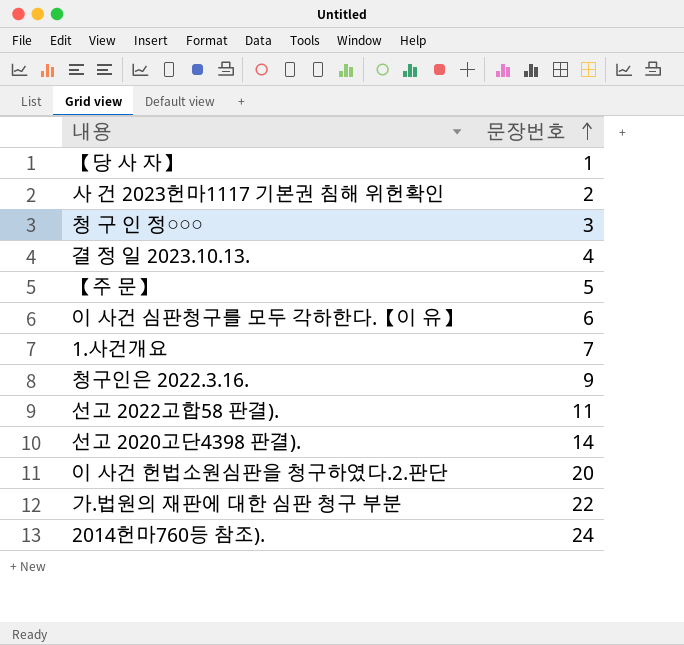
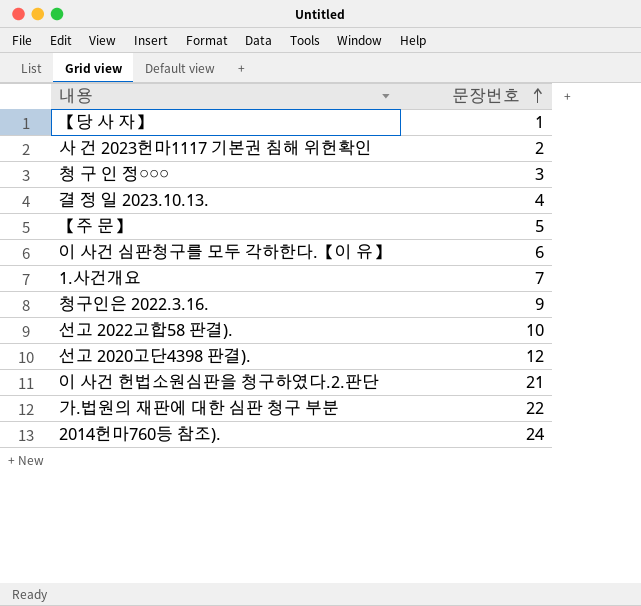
선고 2022고합58 판결). | 문장번호: 11 -> 10
선고 2020고단4398 판결). | 문장번호: 14 -> 12
이 사건 헌법소원심판을 청구하였다.2.판단 | 문장번호: 20 -> 21

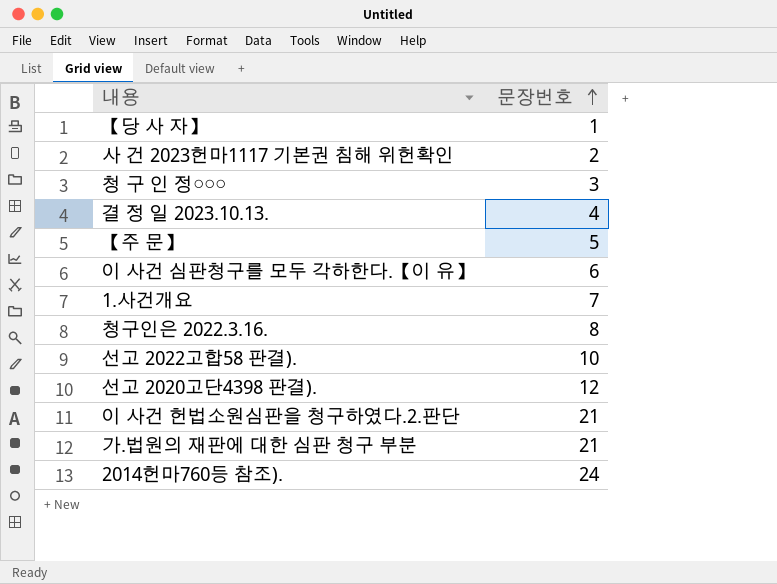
청구인은 2022.3.16. | 문장번호: 9 -> 8
가.법원의 재판에 대한 심판 청구 부분 | 문장번호: 22 -> 21

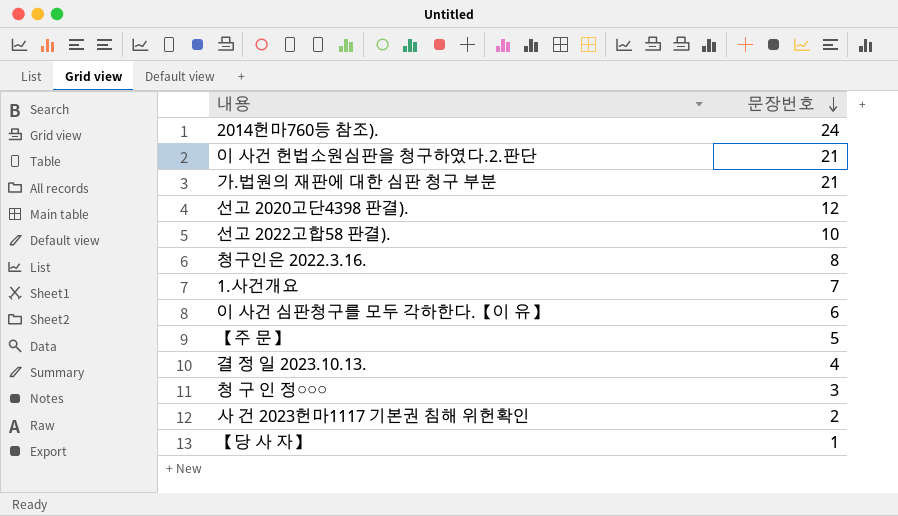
row order: 문장번호 ascending -> 문장번호 descending

